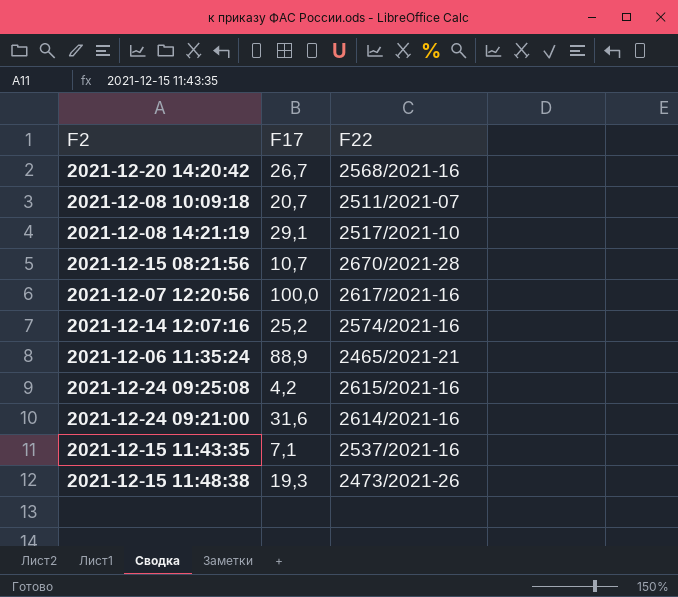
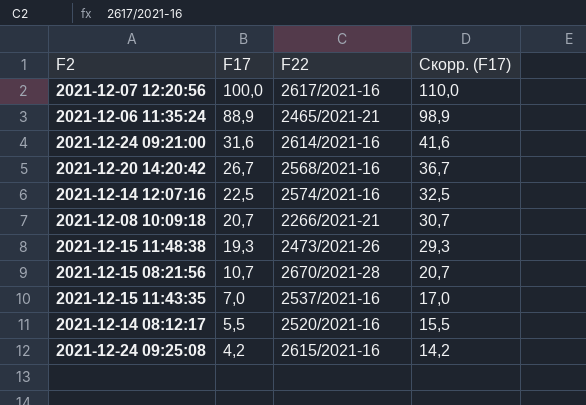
row order: none -> F17 descending
column Скорр. (F17) | formula: none -> [F17] + 10
row 2021-12-08 14:21:19: 29,1 | 2517/2021-10 -> none
2021-12-14 12:07:16 | F17: 25,2 -> 22,5
2021-12-08 10:09:18 | F22: 2511/2021-07 -> 2266/2021-21
2021-12-15 11:43:35 | F17: 7,1 -> 7,0
row 2021-12-14 08:12:17: none -> 5,5 | 2520/2021-16 | 15,5

